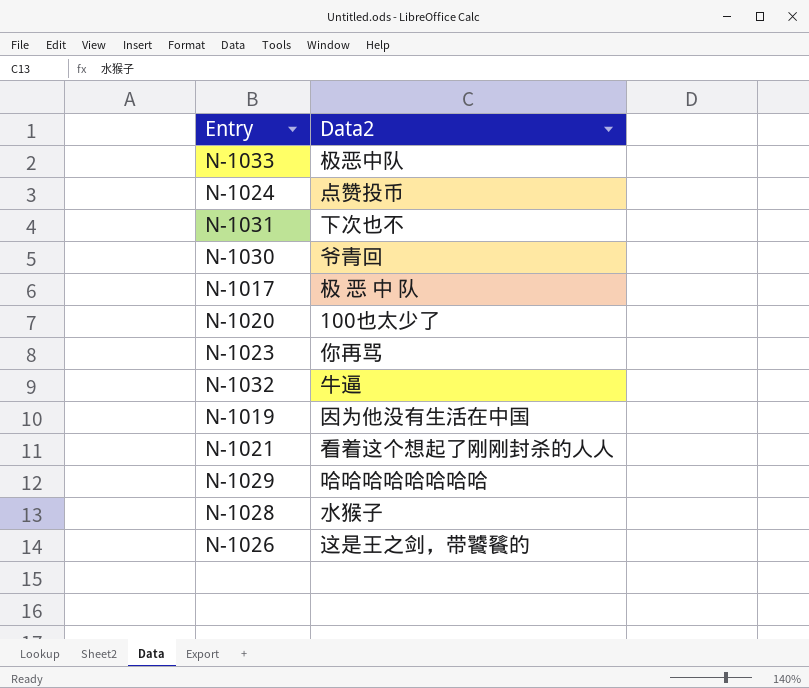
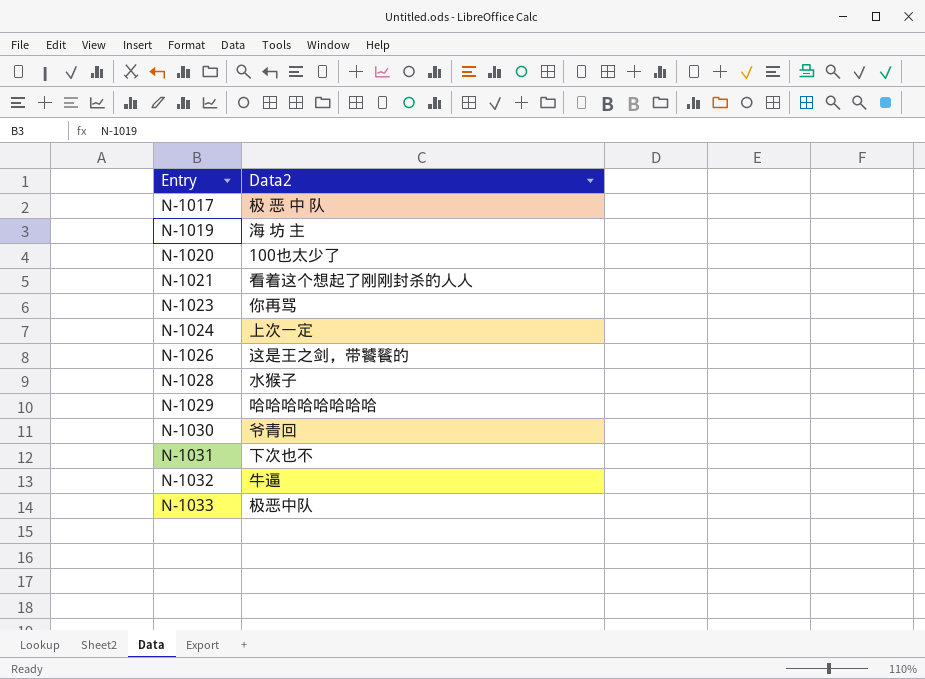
row order: none -> Entry ascending
N-1019 | Data2: 因为他没有生活在中国 -> 海 坊 主
N-1024 | Data2: 点赞投币 -> 上次一定

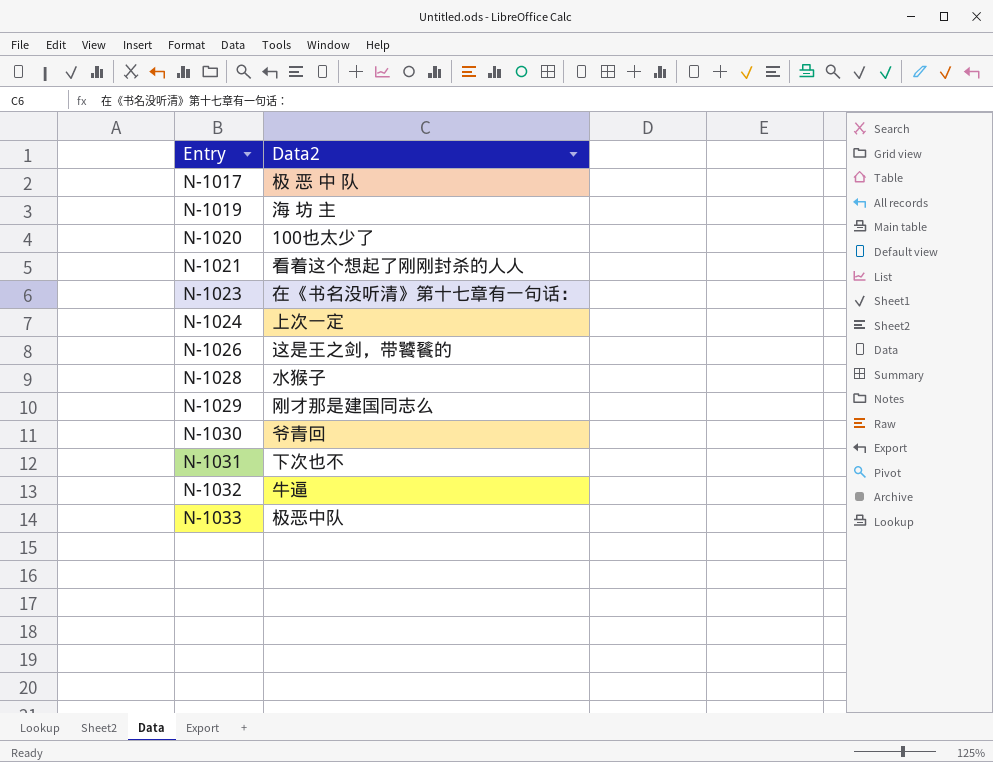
N-1023 | Data2: 你再骂 -> 在《书名没听清》第十七章有一句话：
N-1029 | Data2: 哈哈哈哈哈哈哈哈 -> 刚才那是建国同志么

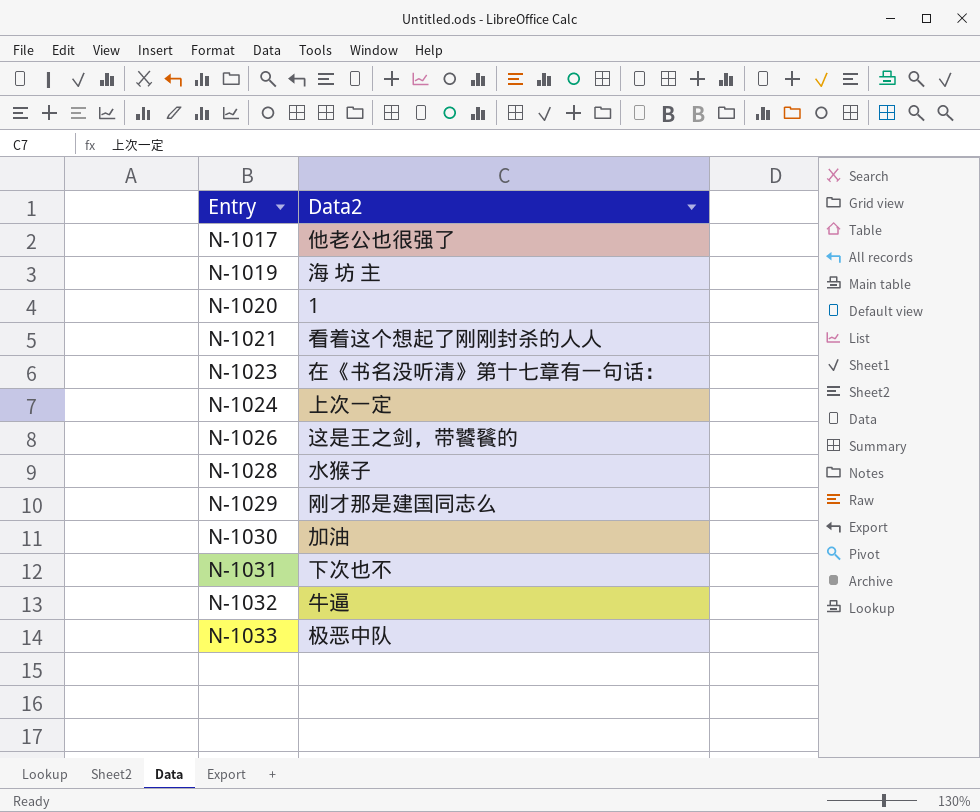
N-1017 | Data2: 极 恶 中 队 -> 他老公也很强了
N-1020 | Data2: 100也太少了 -> 1
N-1030 | Data2: 爷青回 -> 加油

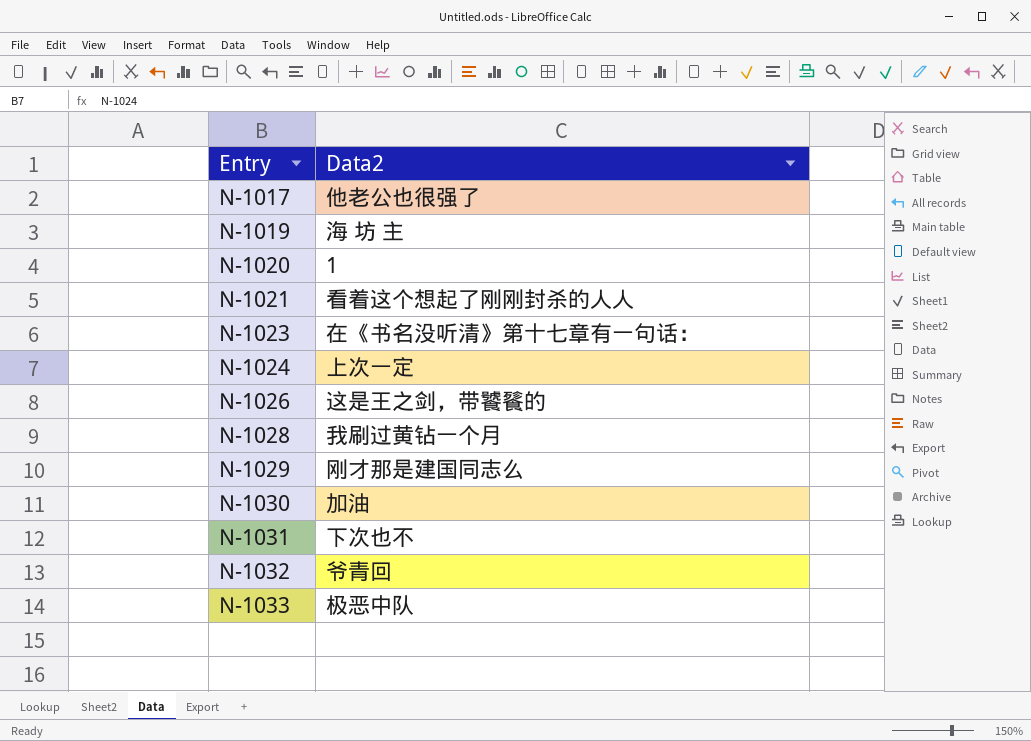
N-1028 | Data2: 水猴子 -> 我刷过黄钻一个月
N-1032 | Data2: 牛逼 -> 爷青回

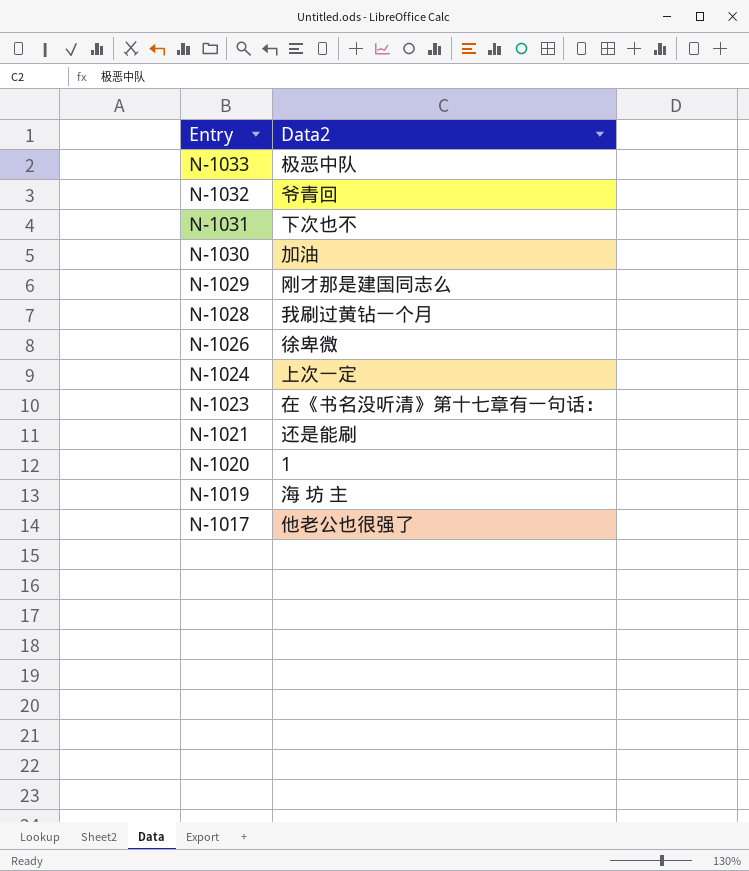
row order: Entry ascending -> Entry descending
N-1026 | Data2: 这是王之剑，带饕餮的 -> 徐卑微
N-1021 | Data2: 看着这个想起了刚刚封杀的人人 -> 还是能刷

